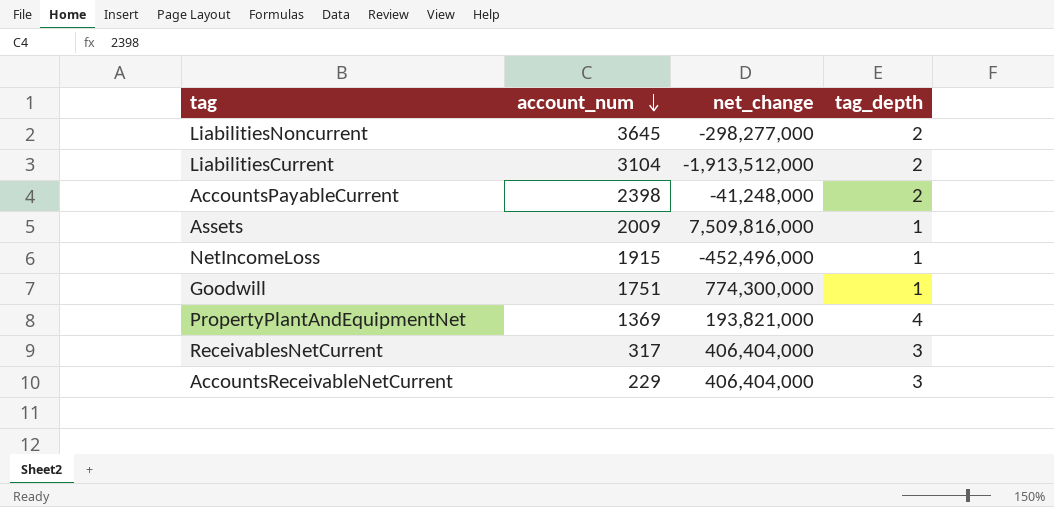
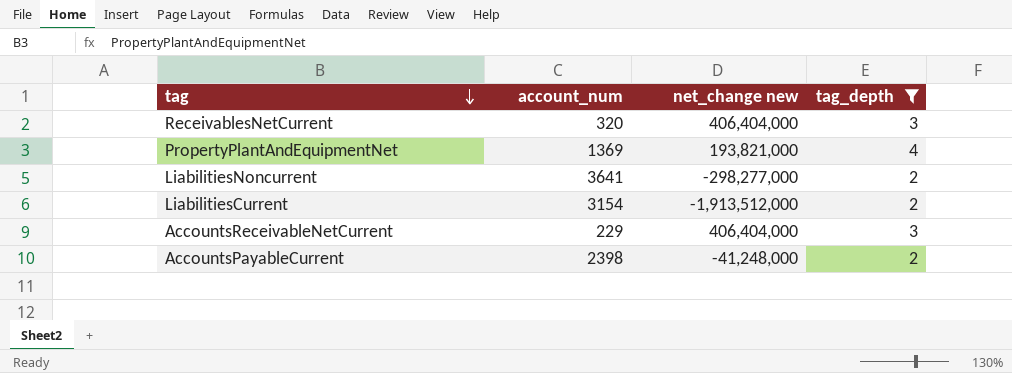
filter: none -> tag_depth != 1
row order: account_num descending -> tag descending
column name: net_change -> net_change new
ReceivablesNetCurrent | account_num: 317 -> 320
LiabilitiesNoncurrent | account_num: 3645 -> 3641
LiabilitiesCurrent | account_num: 3104 -> 3154

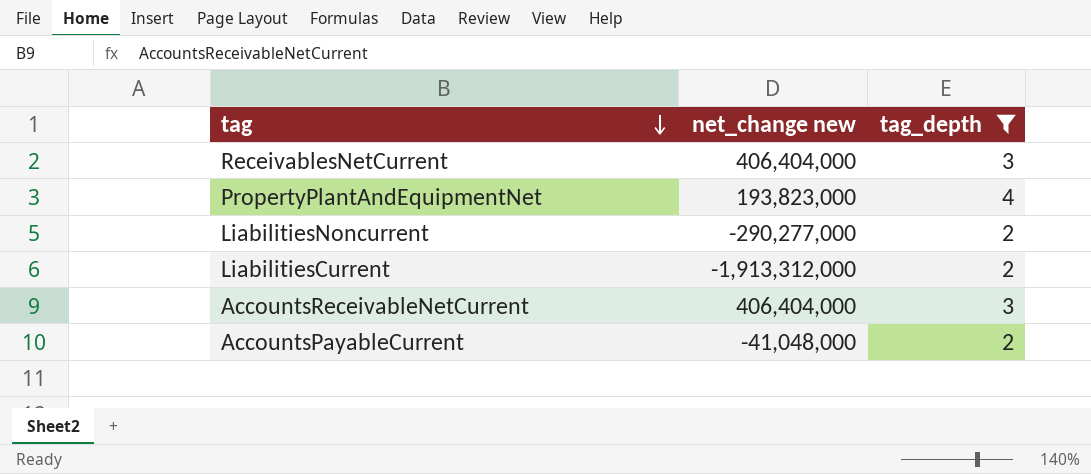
column account_num | position: 2 -> none
PropertyPlantAndEquipmentNet | net_change new: 193,821,000 -> 193,823,000
LiabilitiesNoncurrent | net_change new: -298,277,000 -> -290,277,000
LiabilitiesCurrent | net_change new: -1,913,512,000 -> -1,913,312,000
AccountsPayableCurrent | net_change new: -41,248,000 -> -41,048,000

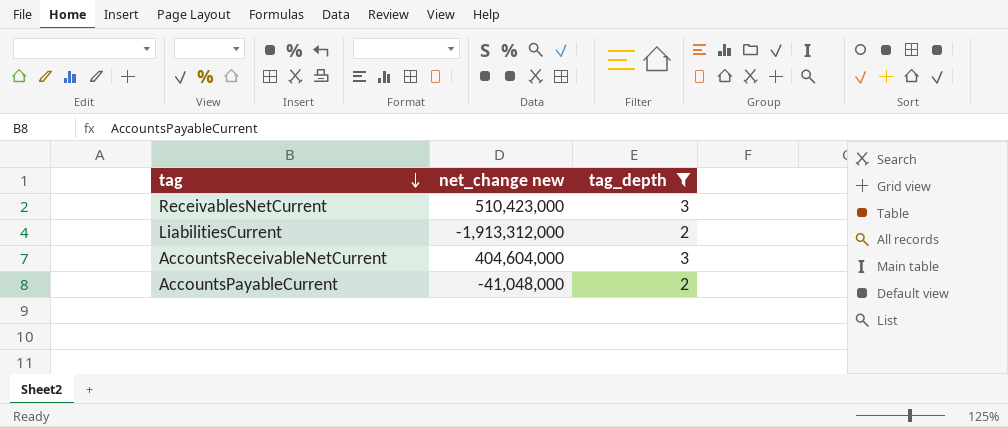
row PropertyPlantAndEquipmentNet: 193,823,000 | 4 -> none
row LiabilitiesNoncurrent: -290,277,000 | 2 -> none
ReceivablesNetCurrent | net_change new: 406,404,000 -> 510,423,000
AccountsReceivableNetCurrent | net_change new: 406,404,000 -> 404,604,000

